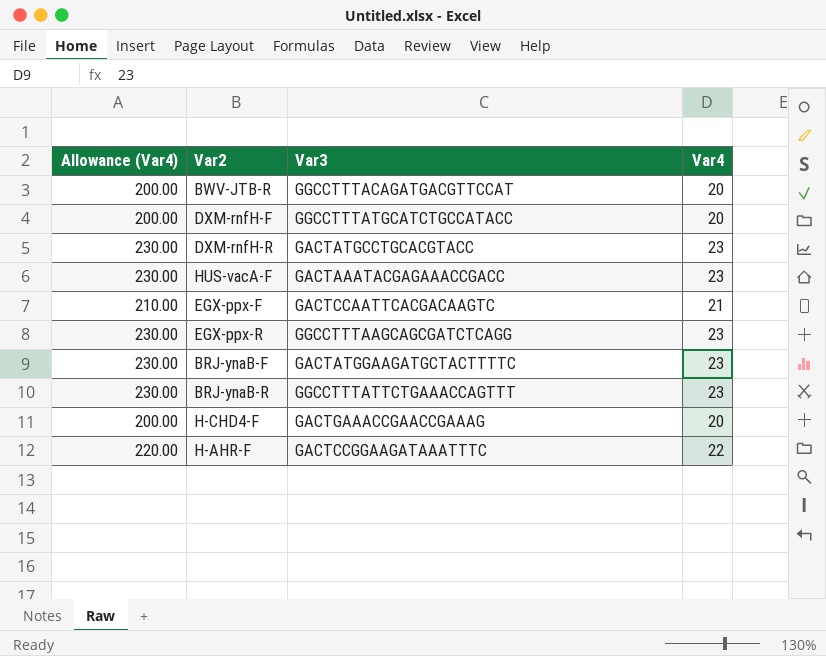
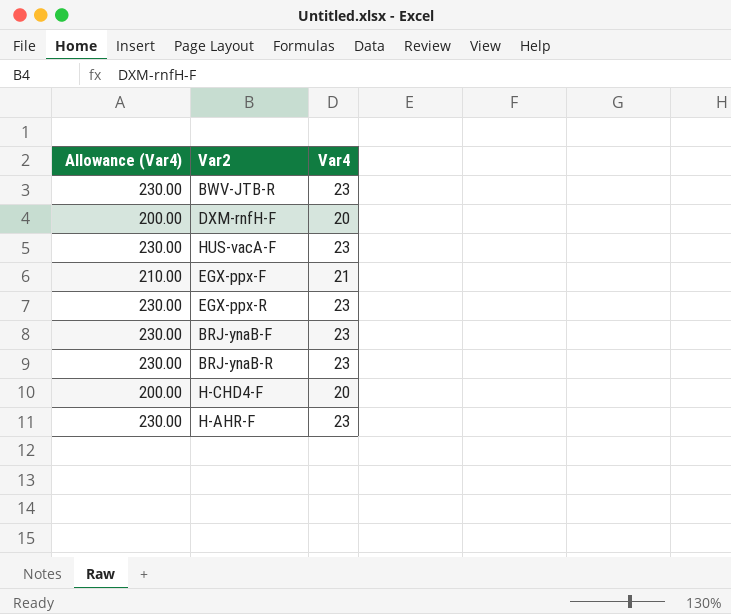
column Var3 | position: 3 -> none
row DXM-rnfH-R: 230.00 | GACTATGCCTGCACGTACC | 23 -> none
BWV-JTB-R | Allowance (Var4): 200.00 -> 230.00
BWV-JTB-R | Var4: 20 -> 23
H-AHR-F | Allowance (Var4): 220.00 -> 230.00
H-AHR-F | Var4: 22 -> 23

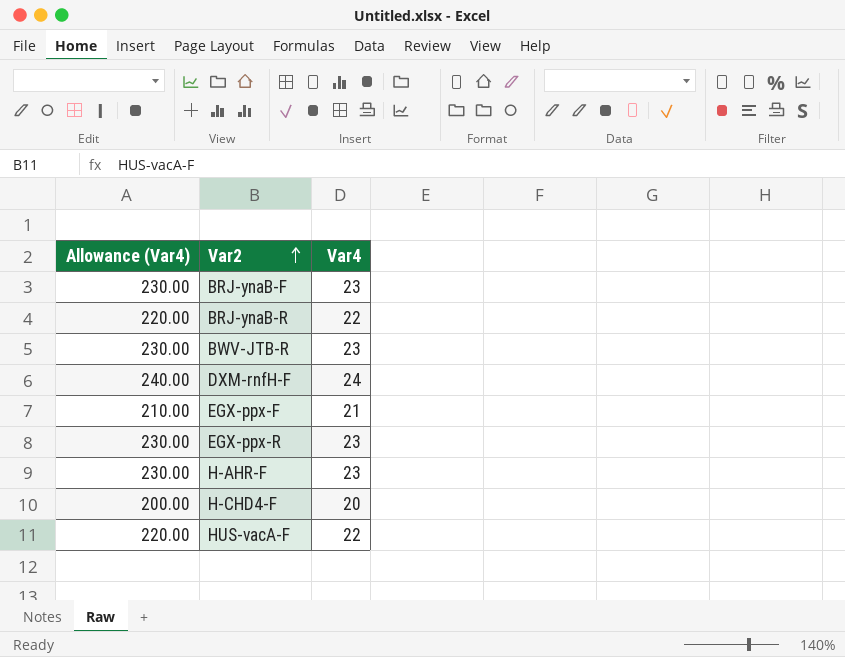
row order: none -> Var2 ascending
BRJ-ynaB-R | Allowance (Var4): 230.00 -> 220.00
BRJ-ynaB-R | Var4: 23 -> 22
DXM-rnfH-F | Allowance (Var4): 200.00 -> 240.00
DXM-rnfH-F | Var4: 20 -> 24
HUS-vacA-F | Allowance (Var4): 230.00 -> 220.00
HUS-vacA-F | Var4: 23 -> 22

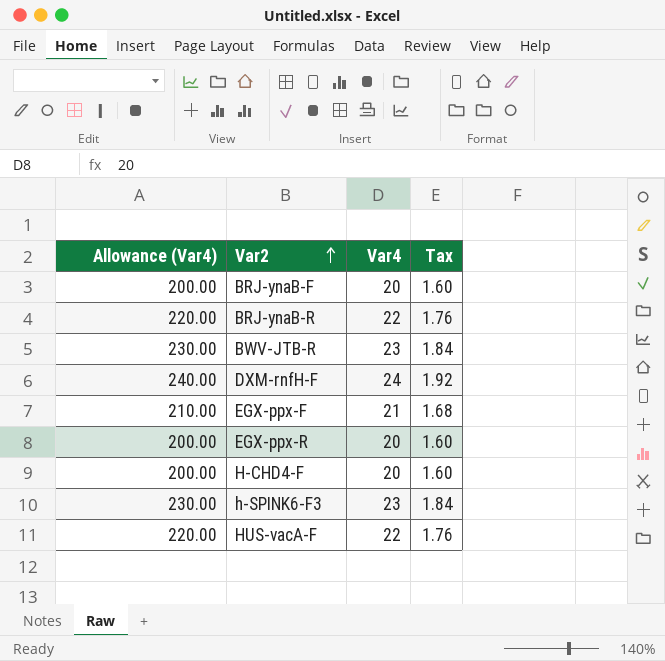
column Tax | formula: none -> [Var4] * 0.08
row H-AHR-F: 230.00 | 23 -> none
BRJ-ynaB-F | Allowance (Var4): 230.00 -> 200.00
BRJ-ynaB-F | Var4: 23 -> 20
EGX-ppx-R | Allowance (Var4): 230.00 -> 200.00
EGX-ppx-R | Var4: 23 -> 20
row h-SPINK6-F3: none -> 230.00 | 23 | 1.84

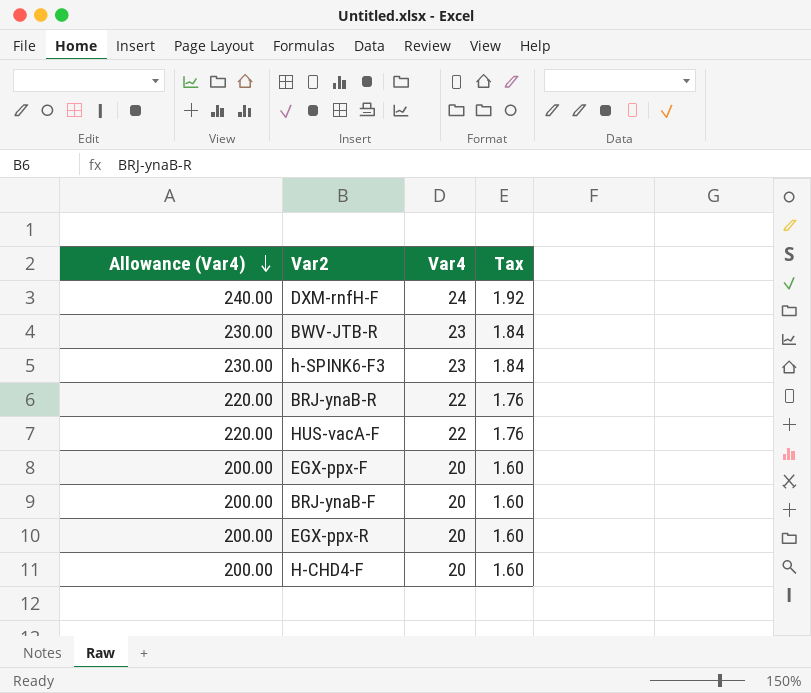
row order: Var2 ascending -> Allowance (Var4) descending
EGX-ppx-F | Allowance (Var4): 210.00 -> 200.00
EGX-ppx-F | Var4: 21 -> 20
EGX-ppx-F | Tax: 1.68 -> 1.60

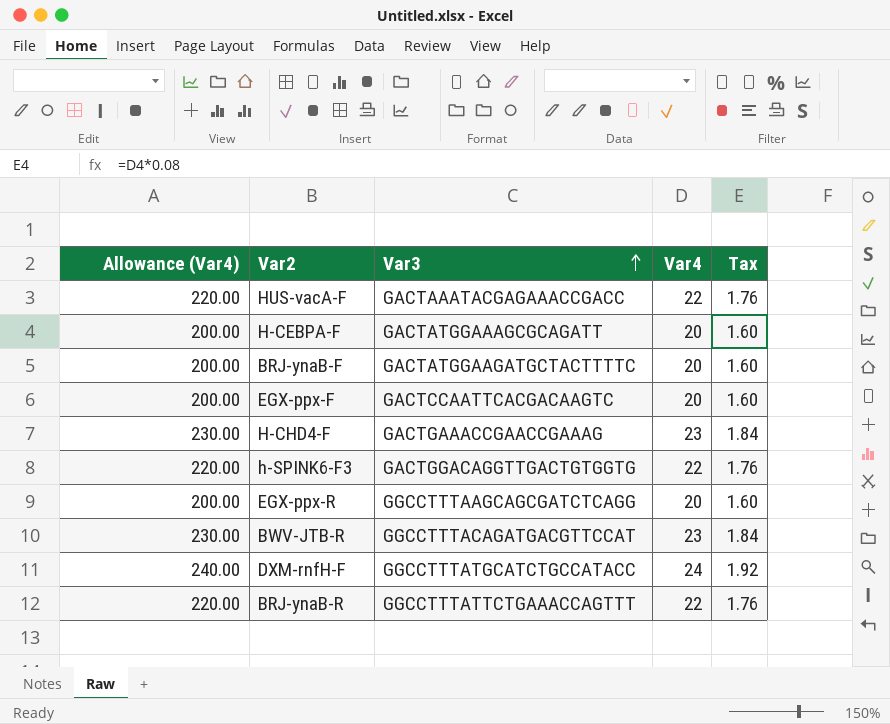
row order: Allowance (Var4) descending -> Var3 ascending
column Var3 | position: none -> 3
row H-CEBPA-F: none -> 200.00 | GACTATGGAAAGCGCAGATT | 20 | 1.60
H-CHD4-F | Allowance (Var4): 200.00 -> 230.00
H-CHD4-F | Var4: 20 -> 23
H-CHD4-F | Tax: 1.60 -> 1.84
h-SPINK6-F3 | Allowance (Var4): 230.00 -> 220.00
h-SPINK6-F3 | Var4: 23 -> 22
h-SPINK6-F3 | Tax: 1.84 -> 1.76

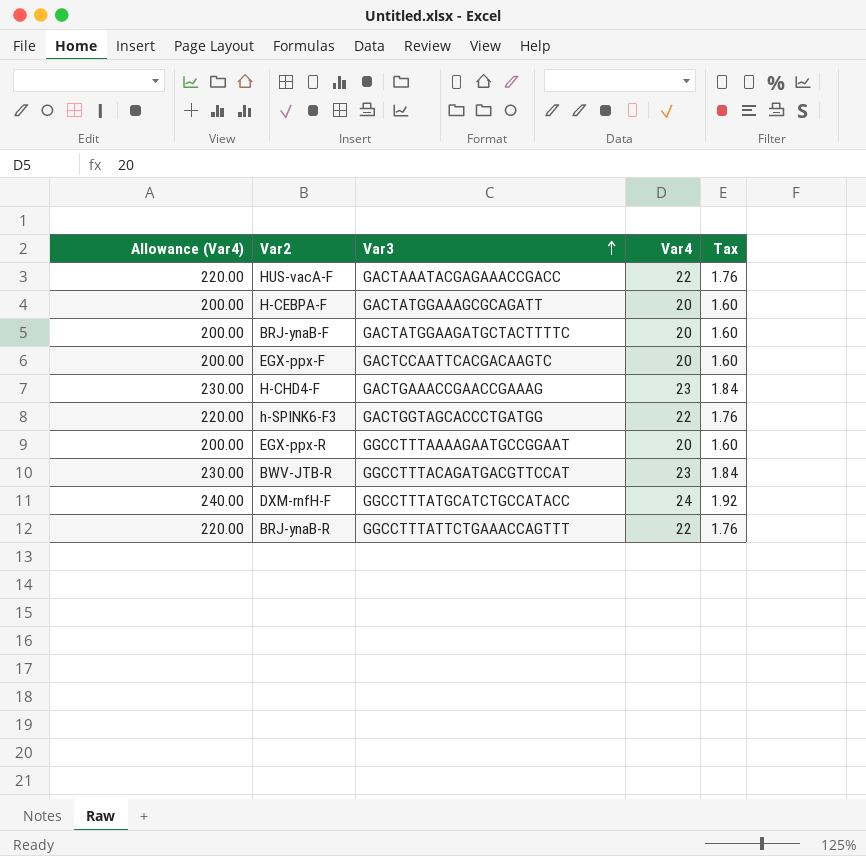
h-SPINK6-F3 | Var3: GACTGGACAGGTTGACTGTGGTG -> GACTGGTAGCACCCTGATGG
EGX-ppx-R | Var3: GGCCTTTAAGCAGCGATCTCAGG -> GGCCTTTAAAAGAATGCCGGAAT

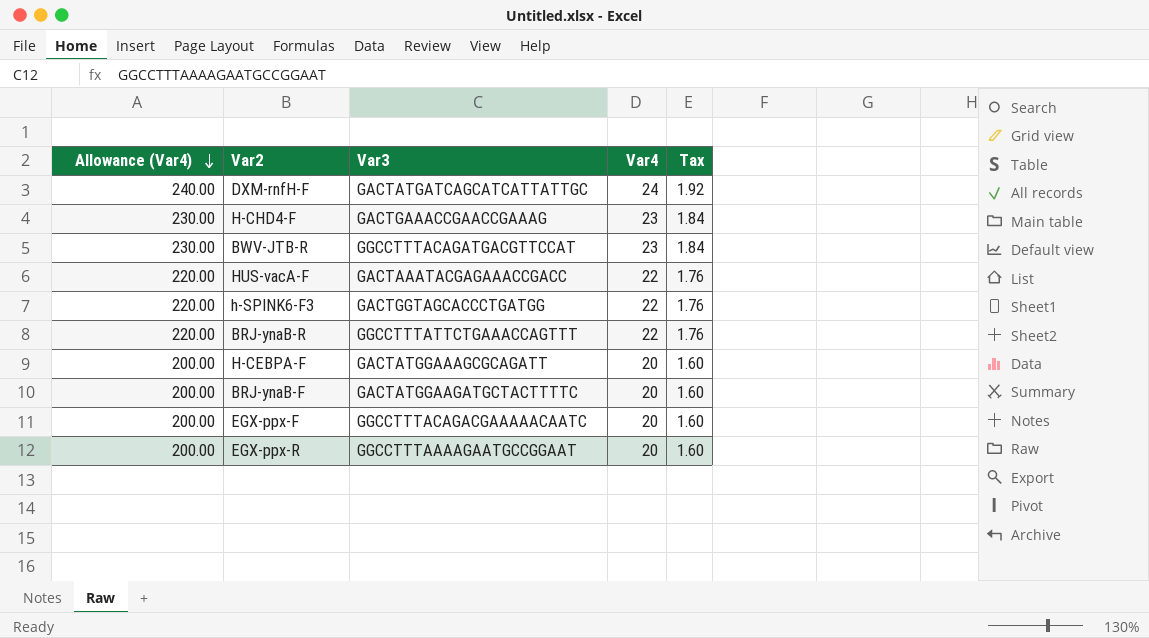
row order: Var3 ascending -> Allowance (Var4) descending
DXM-rnfH-F | Var3: GGCCTTTATGCATCTGCCATACC -> GACTATGATCAGCATCATTATTGC
EGX-ppx-F | Var3: GACTCCAATTCACGACAAGTC -> GGCCTTTACAGACGAAAAACAATC

